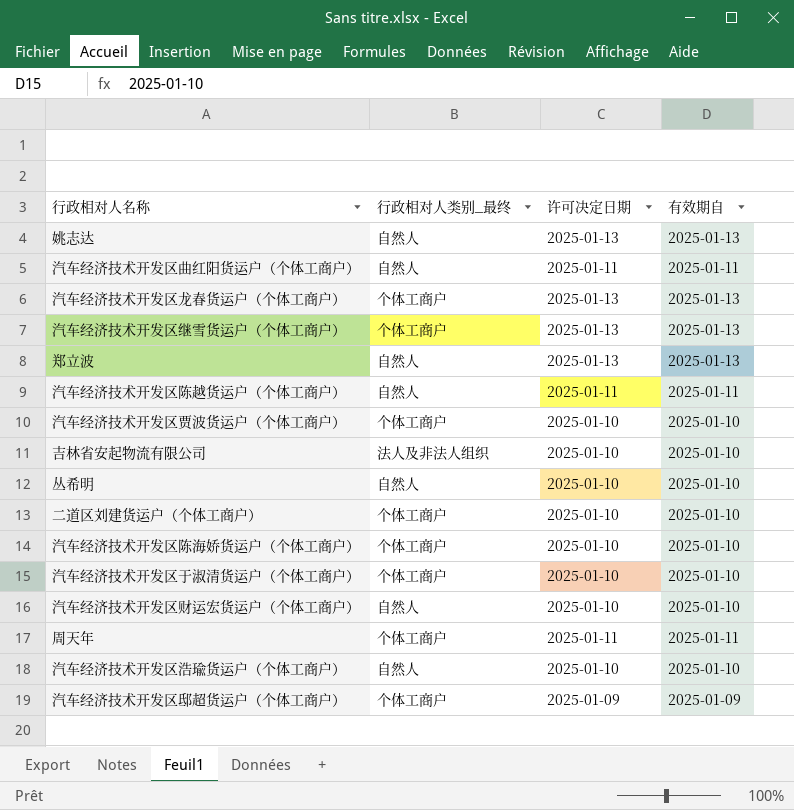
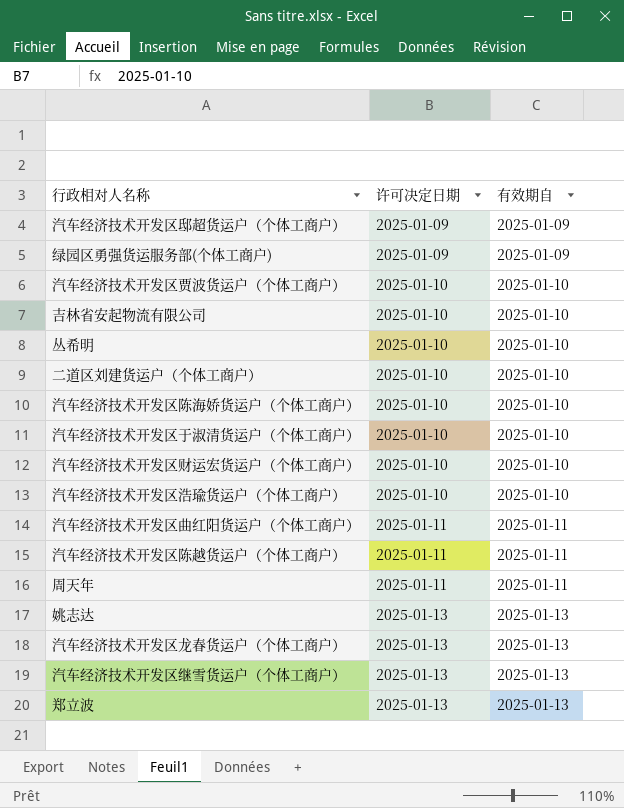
row order: none -> 许可决定日期 ascending
column 行政相对人类别_最终 | position: 2 -> none
row 绿园区勇强货运服务部(个体工商户): none -> 2025-01-09 | 2025-01-09

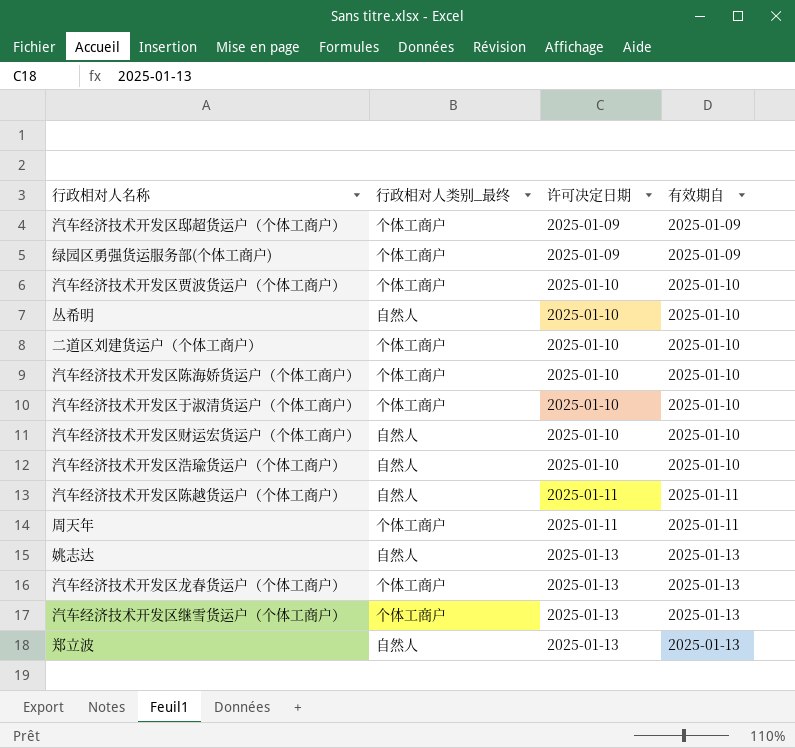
column 行政相对人类别_最终 | position: none -> 2
row 吉林省安起物流有限公司: 2025-01-10 | 2025-01-10 -> none
row 汽车经济技术开发区曲红阳货运户（个体工商户）: 2025-01-11 | 2025-01-11 -> none

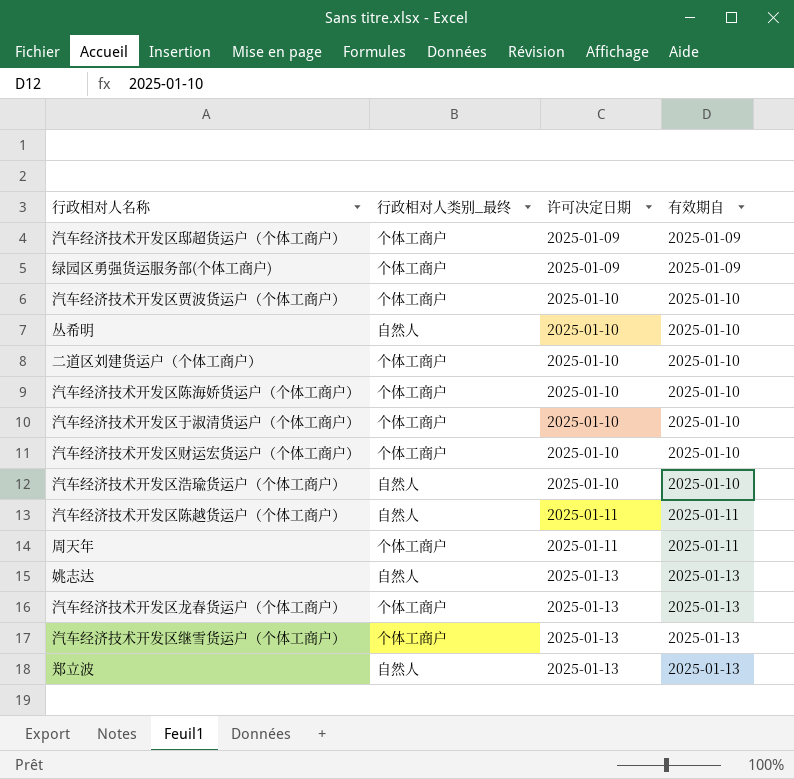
汽车经济技术开发区财运宏货运户（个体工商户） | 行政相对人类别_最终: 自然人 -> 个体工商户

